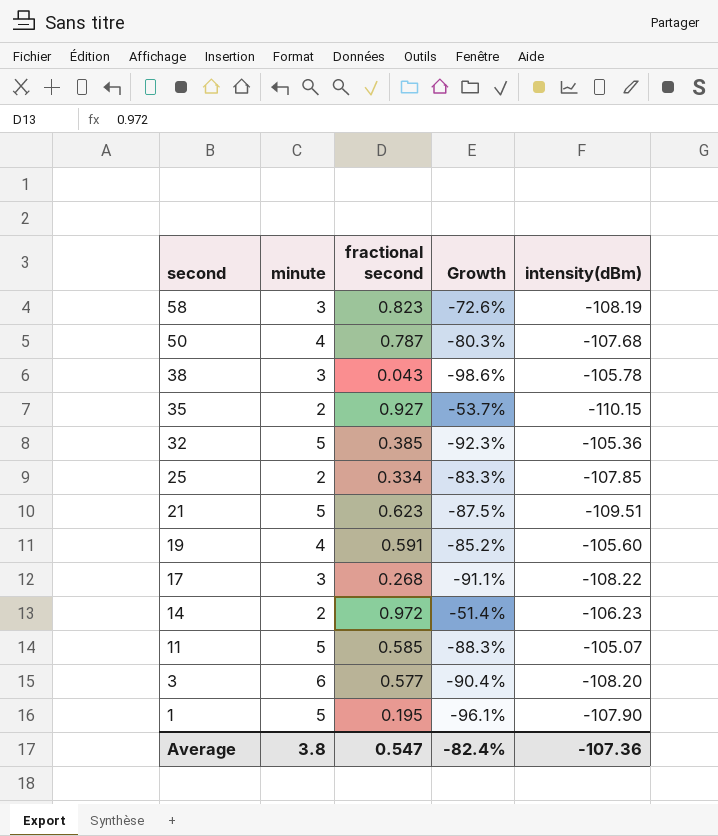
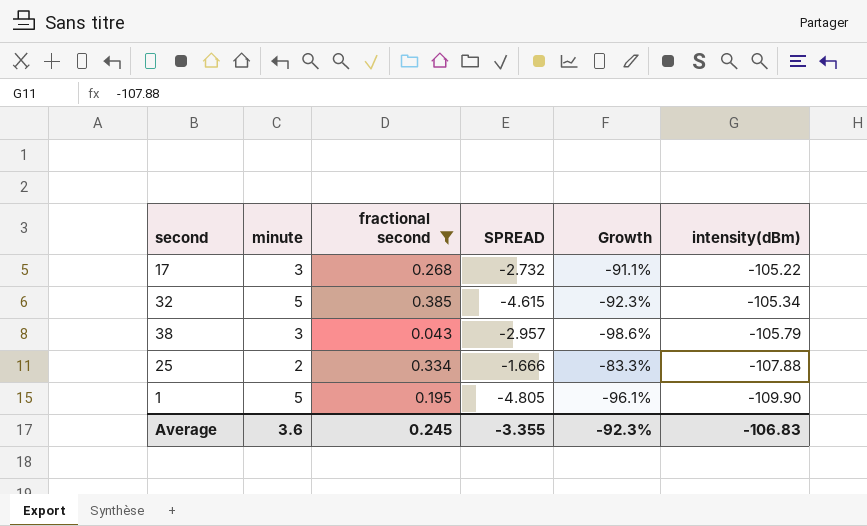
filter: none -> fractional second <= 0.385
row order: second descending -> intensity(dBm) descending
column SPREAD | formula: none -> [fractional second] - [minute]
17 | intensity(dBm): -108.22 -> -105.22
32 | intensity(dBm): -105.36 -> -105.34
38 | intensity(dBm): -105.78 -> -105.79
25 | intensity(dBm): -107.85 -> -107.88
1 | intensity(dBm): -107.90 -> -109.90
Average | minute: 3.8 -> 3.6
Average | fractional second: 0.547 -> 0.245
Average | Growth: -82.4% -> -92.3%
Average | intensity(dBm): -107.36 -> -106.83

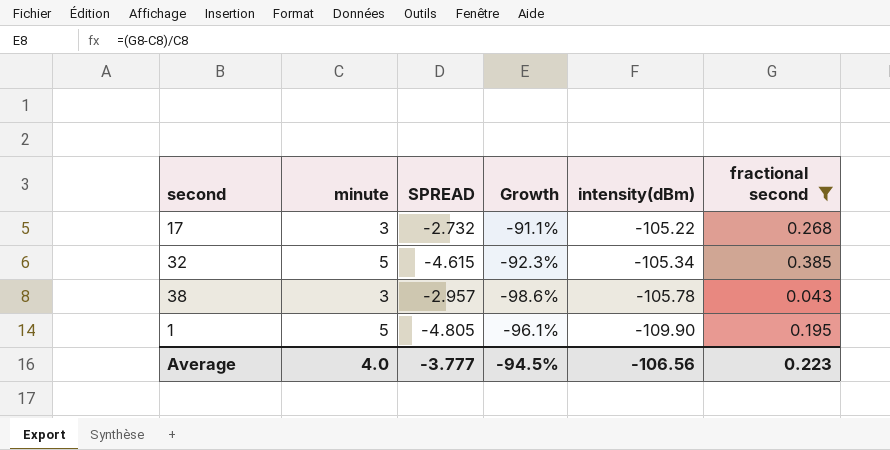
column fractional second | position: 3 -> 6
row 25: 2 | 0.334 | -1.666 | -83.3% | -107.88 -> none
38 | intensity(dBm): -105.79 -> -105.78
Average | minute: 3.6 -> 4.0
Average | SPREAD: -3.355 -> -3.777
Average | Growth: -92.3% -> -94.5%
Average | intensity(dBm): -106.83 -> -106.56
Average | fractional second: 0.245 -> 0.223

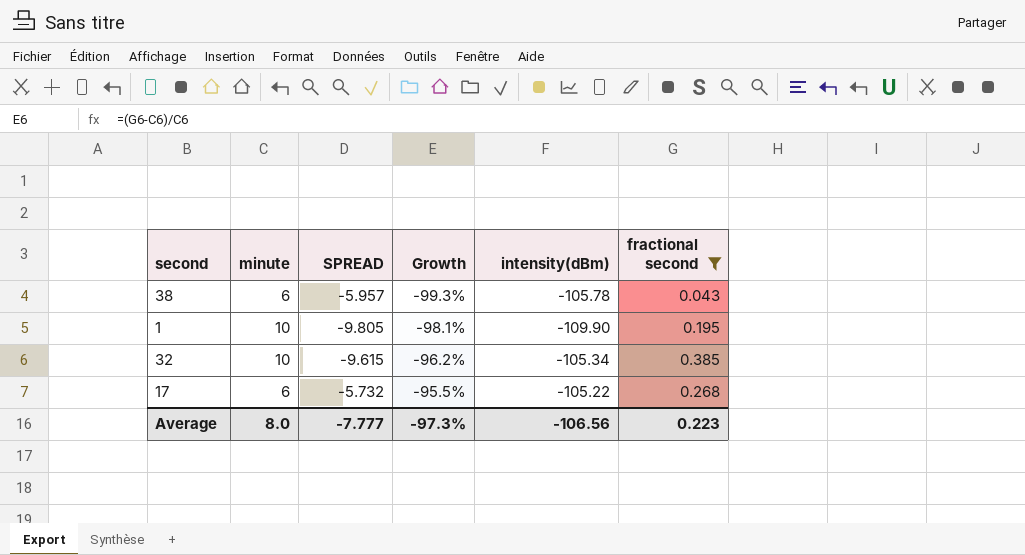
row order: intensity(dBm) descending -> Growth ascending
38 | minute: 3 -> 6
38 | SPREAD: -2.957 -> -5.957
38 | Growth: -98.6% -> -99.3%
1 | minute: 5 -> 10
1 | SPREAD: -4.805 -> -9.805
1 | Growth: -96.1% -> -98.1%
32 | minute: 5 -> 10
32 | SPREAD: -4.615 -> -9.615
32 | Growth: -92.3% -> -96.2%
17 | minute: 3 -> 6
17 | SPREAD: -2.732 -> -5.732
17 | Growth: -91.1% -> -95.5%
Average | minute: 4.0 -> 8.0
Average | SPREAD: -3.777 -> -7.777
Average | Growth: -94.5% -> -97.3%

